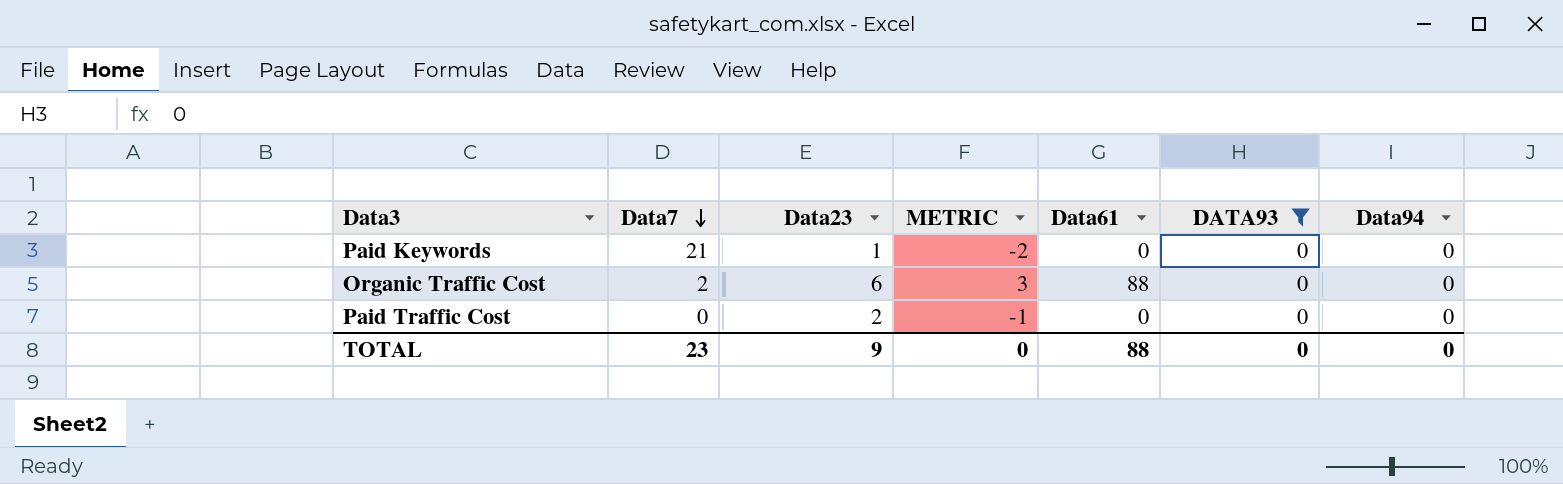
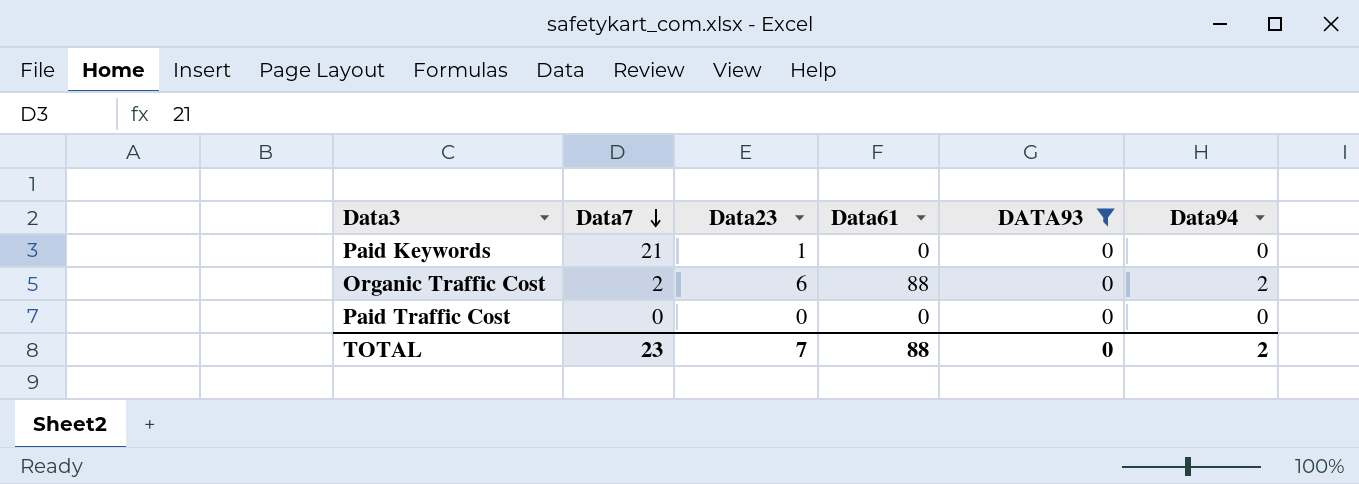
column METRIC | formula: [Data23] - 3 -> none
Organic Traffic Cost | Data94: 0 -> 2
Paid Traffic Cost | Data23: 2 -> 0
TOTAL | Data23: 9 -> 7
TOTAL | Data94: 0 -> 2

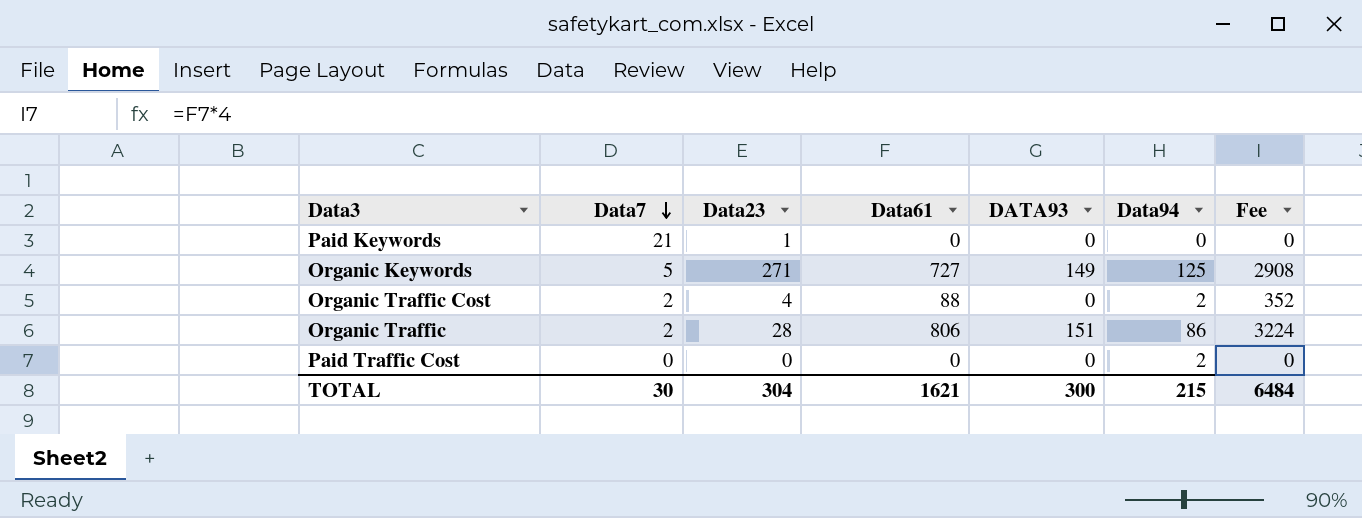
filter: DATA93 = 0 -> none
column Fee | formula: none -> [Data61] * 4
Organic Traffic Cost | Data23: 6 -> 4
Paid Traffic Cost | Data94: 0 -> 2
TOTAL | Data7: 23 -> 30
TOTAL | Data23: 7 -> 304
TOTAL | Data61: 88 -> 1621
TOTAL | DATA93: 0 -> 300
TOTAL | Data94: 2 -> 215

